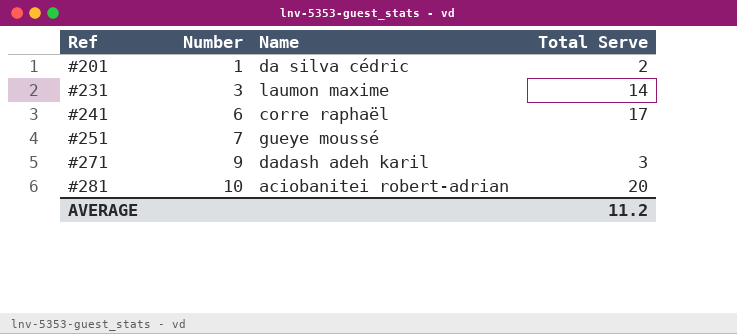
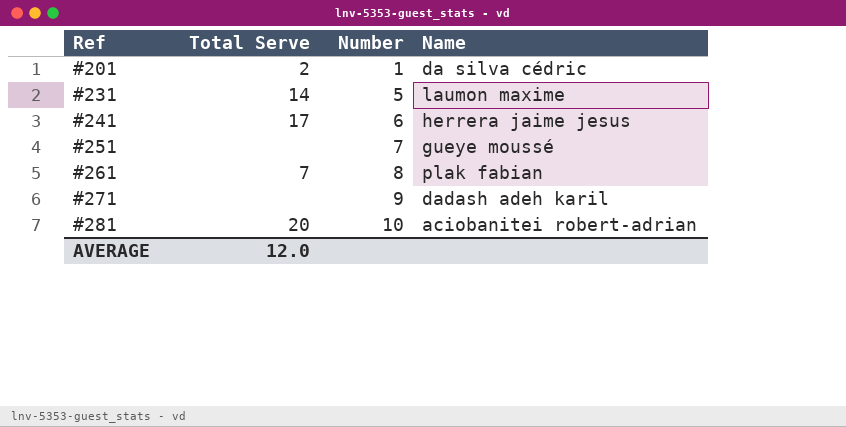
column Total Serve | position: 4 -> 2
#231 | Number: 3 -> 5
#241 | Name: corre raphaël -> herrera jaime jesus
row #261: none -> 7 | 8 | plak fabian
#271 | Total Serve: 3 -> none
AVERAGE | Total Serve: 11.2 -> 12.0

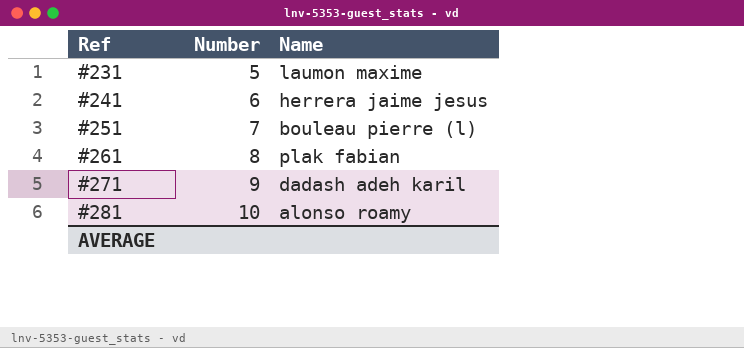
column Total Serve | position: 2 -> none
row #201: 2 | 1 | da silva cédric -> none
#251 | Name: gueye moussé -> bouleau pierre (l)
#281 | Name: aciobanitei robert-adrian -> alonso roamy

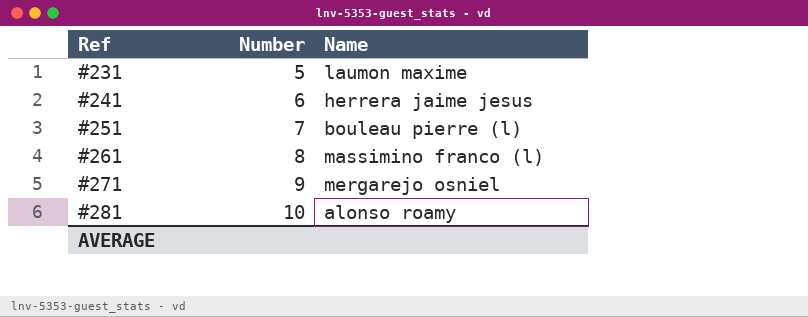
#261 | Name: plak fabian -> massimino franco (l)
#271 | Name: dadash adeh karil -> mergarejo osniel

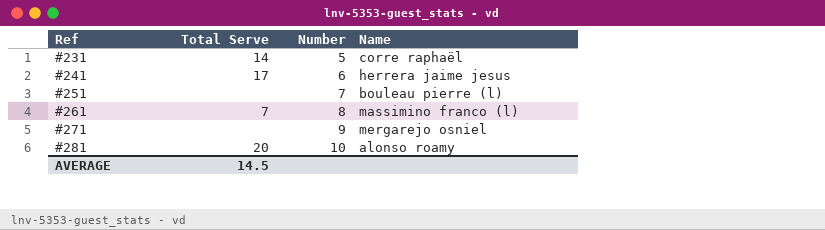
column Total Serve | position: none -> 2
#231 | Name: laumon maxime -> corre raphaël

